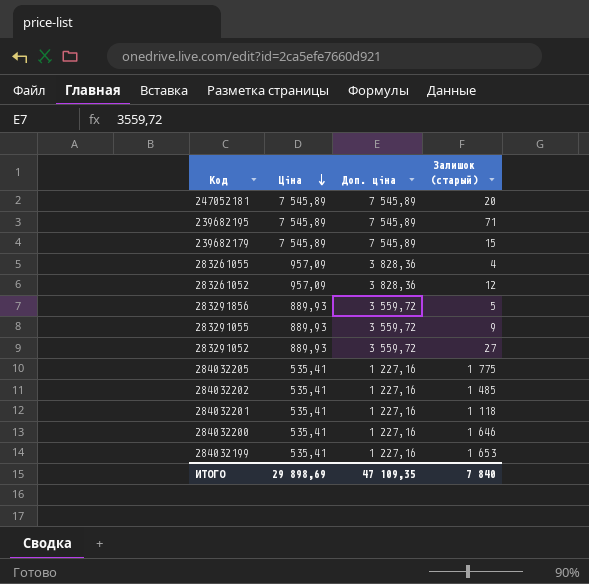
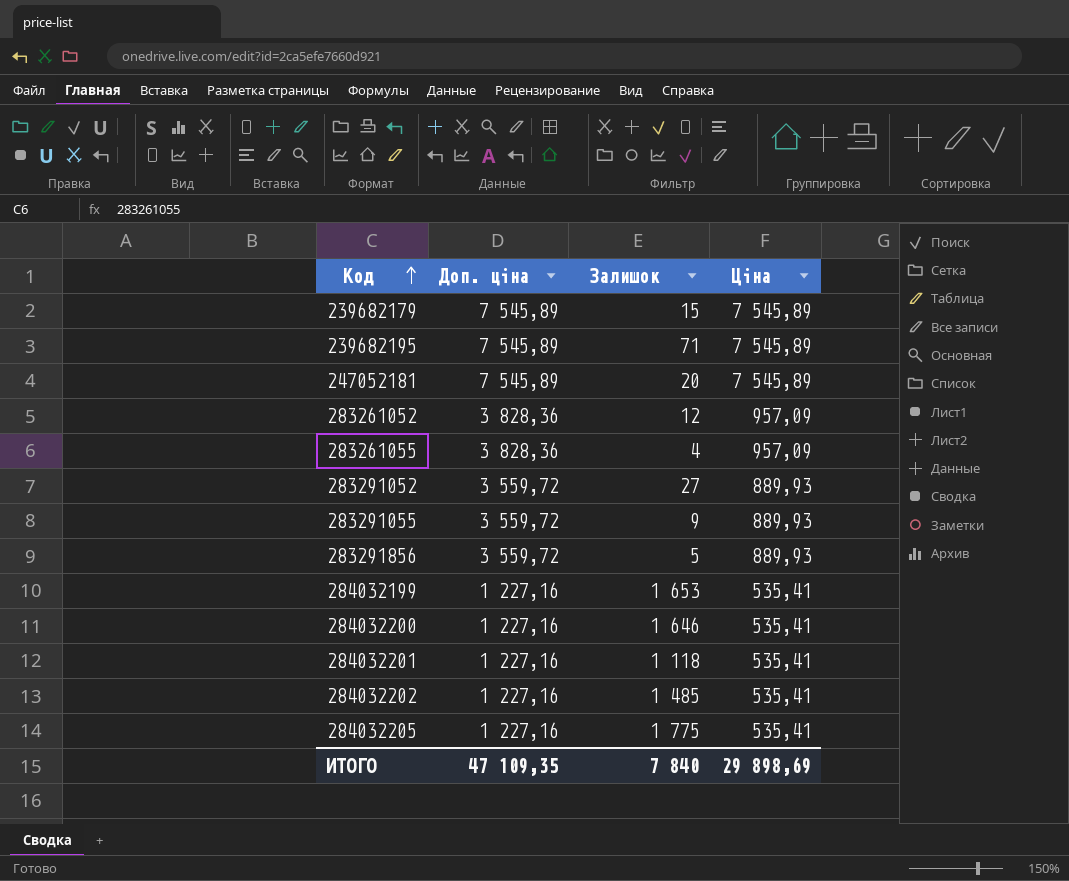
row order: Ціна descending -> Код ascending
column name: Залишок (старый) -> Залишок
column Ціна | position: 2 -> 4

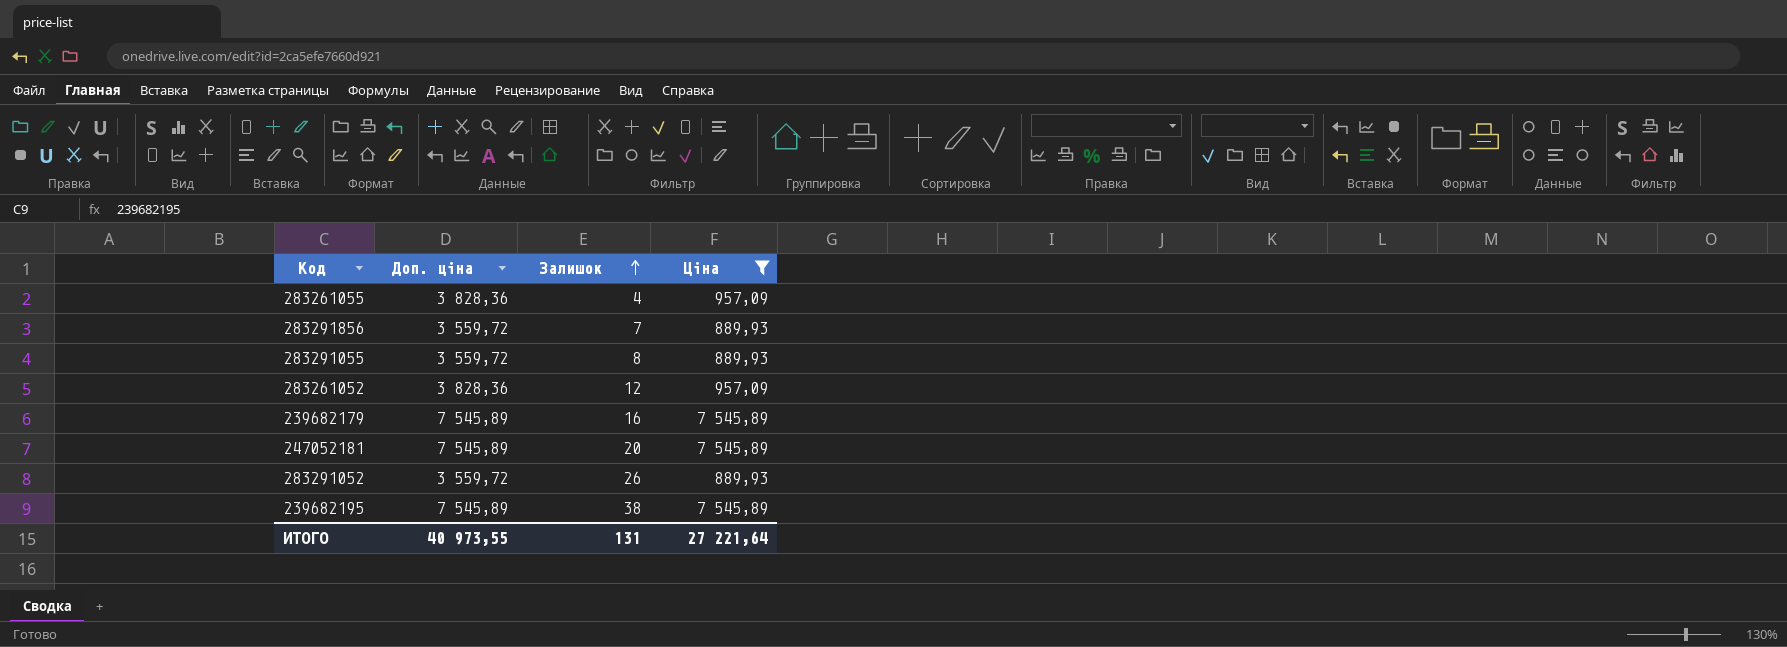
filter: none -> Ціна != 535,41
row order: Код ascending -> Залишок ascending
283291856 | Залишок: 5 -> 7
283291055 | Залишок: 9 -> 8
239682179 | Залишок: 15 -> 16
283291052 | Залишок: 27 -> 26
239682195 | Залишок: 71 -> 38
ИТОГО | Доп. ціна: 47 109,35 -> 40 973,55
ИТОГО | Залишок: 7 840 -> 131
ИТОГО | Ціна: 29 898,69 -> 27 221,64

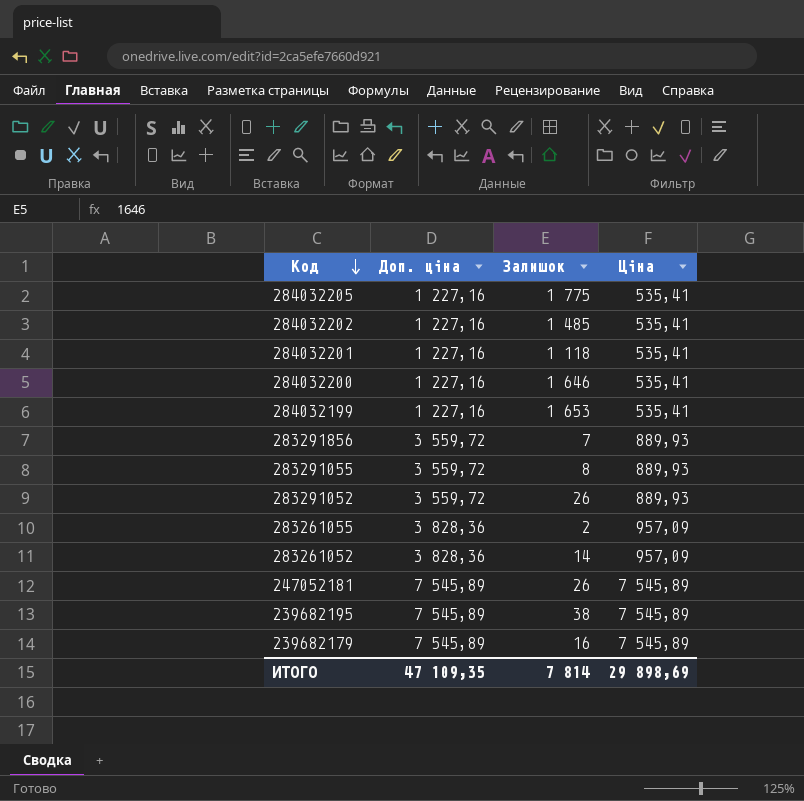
filter: Ціна != 535,41 -> none
row order: Залишок ascending -> Код descending
283261055 | Залишок: 4 -> 2
283261052 | Залишок: 12 -> 14
247052181 | Залишок: 20 -> 26
ИТОГО | Доп. ціна: 40 973,55 -> 47 109,35
ИТОГО | Залишок: 131 -> 7 814
ИТОГО | Ціна: 27 221,64 -> 29 898,69

